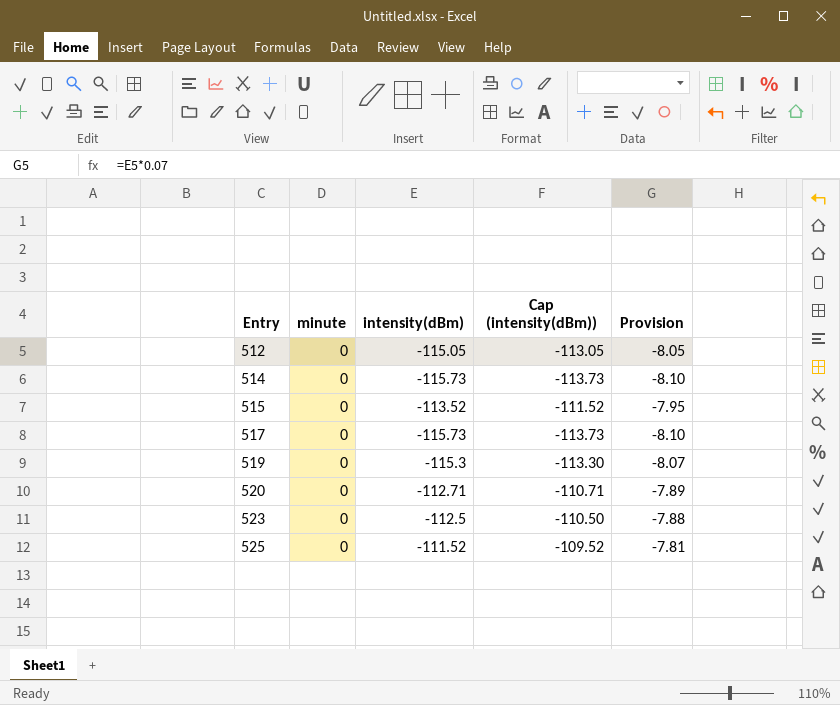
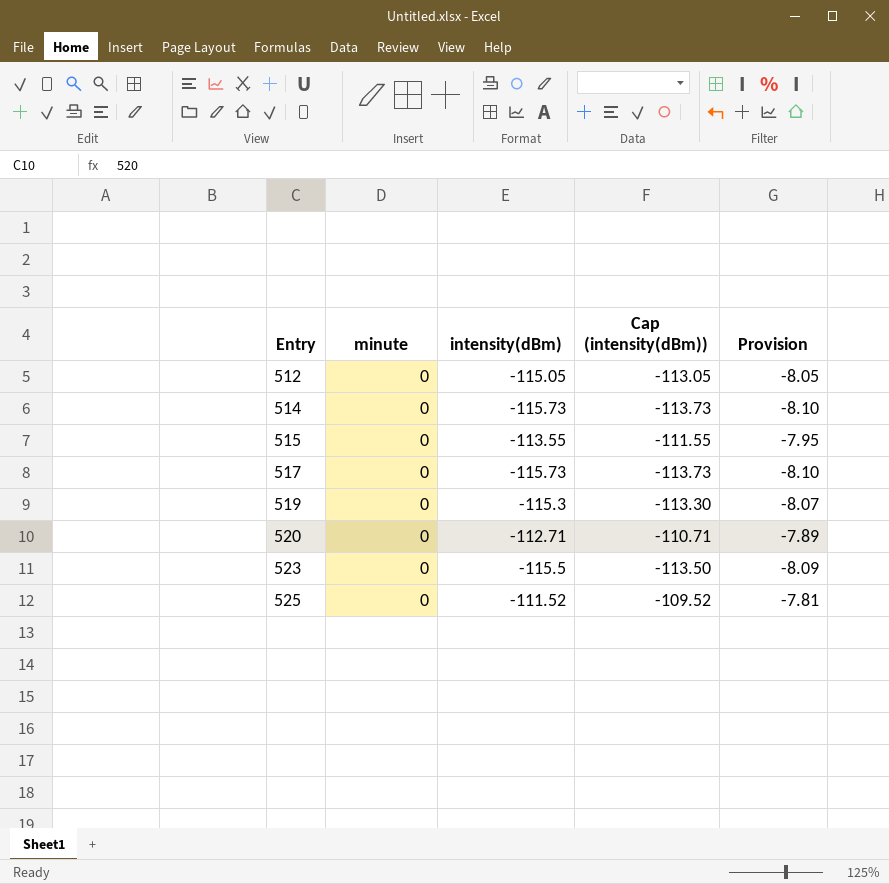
515 | intensity(dBm): -113.52 -> -113.55
515 | Cap (intensity(dBm)): -111.52 -> -111.55
523 | intensity(dBm): -112.5 -> -115.5
523 | Cap (intensity(dBm)): -110.50 -> -113.50
523 | Provision: -7.88 -> -8.09

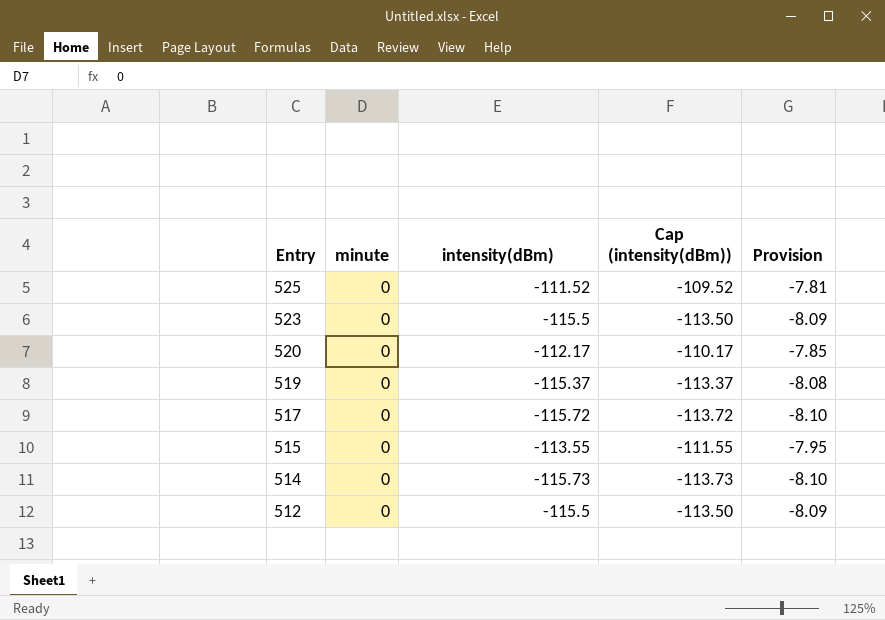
row order: Entry ascending -> Entry descending
520 | intensity(dBm): -112.71 -> -112.17
520 | Cap (intensity(dBm)): -110.71 -> -110.17
520 | Provision: -7.89 -> -7.85
519 | intensity(dBm): -115.3 -> -115.37
519 | Cap (intensity(dBm)): -113.30 -> -113.37
519 | Provision: -8.07 -> -8.08
517 | intensity(dBm): -115.73 -> -115.72
517 | Cap (intensity(dBm)): -113.73 -> -113.72
512 | intensity(dBm): -115.05 -> -115.5
512 | Cap (intensity(dBm)): -113.05 -> -113.50
512 | Provision: -8.05 -> -8.09

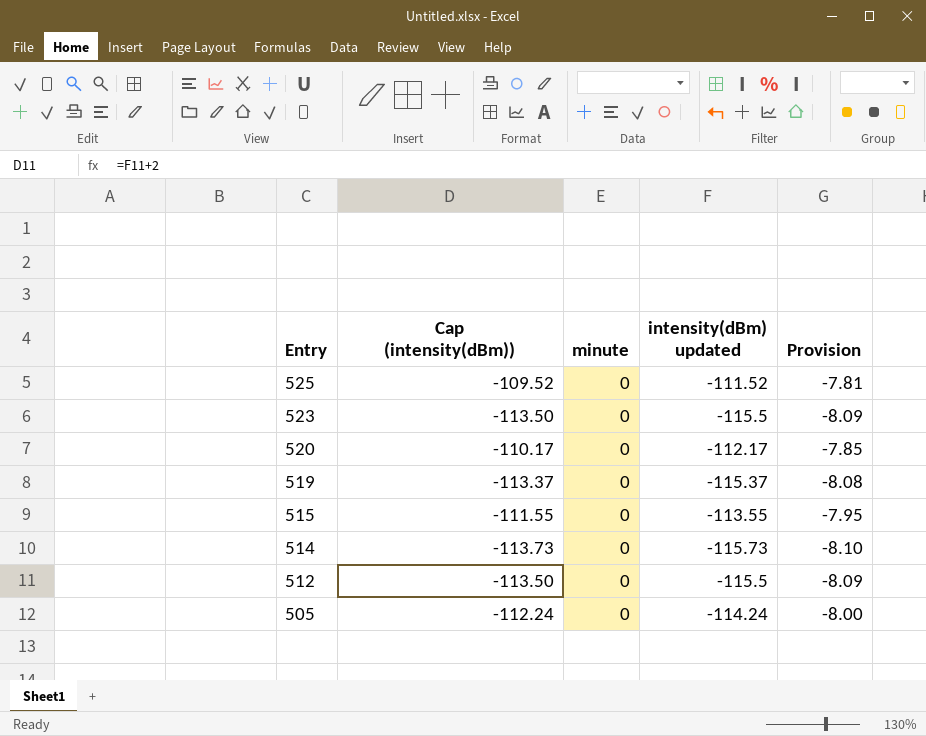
column Cap (intensity(dBm)) | position: 4 -> 2
column name: intensity(dBm) -> intensity(dBm) updated
row 517: 0 | -115.72 | -113.72 | -8.10 -> none
row 505: none -> -112.24 | 0 | -114.24 | -8.00

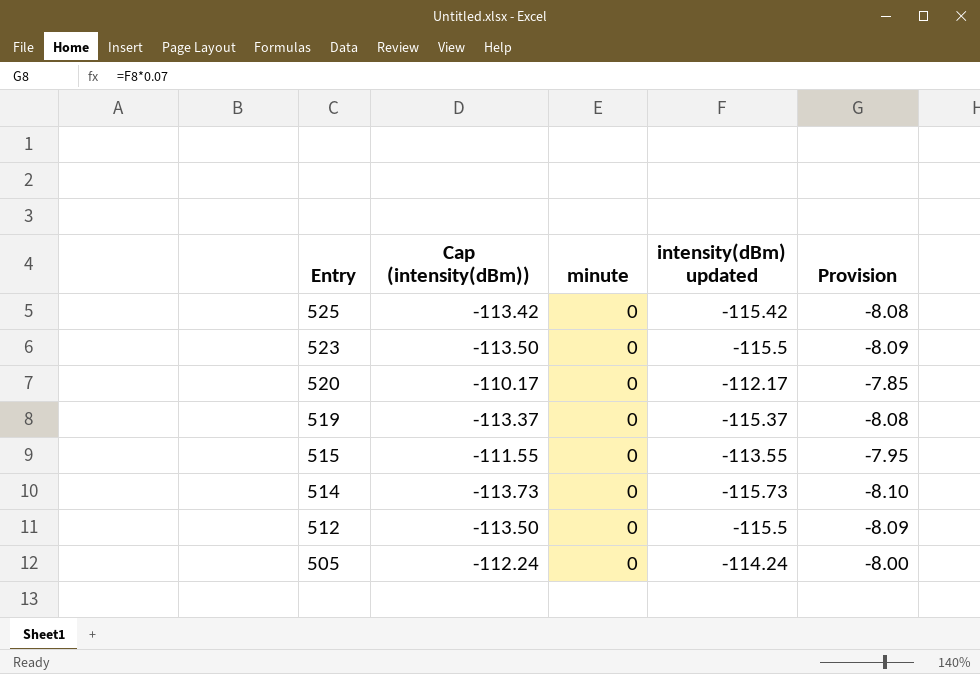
525 | Cap (intensity(dBm)): -109.52 -> -113.42
525 | intensity(dBm) updated: -111.52 -> -115.42
525 | Provision: -7.81 -> -8.08

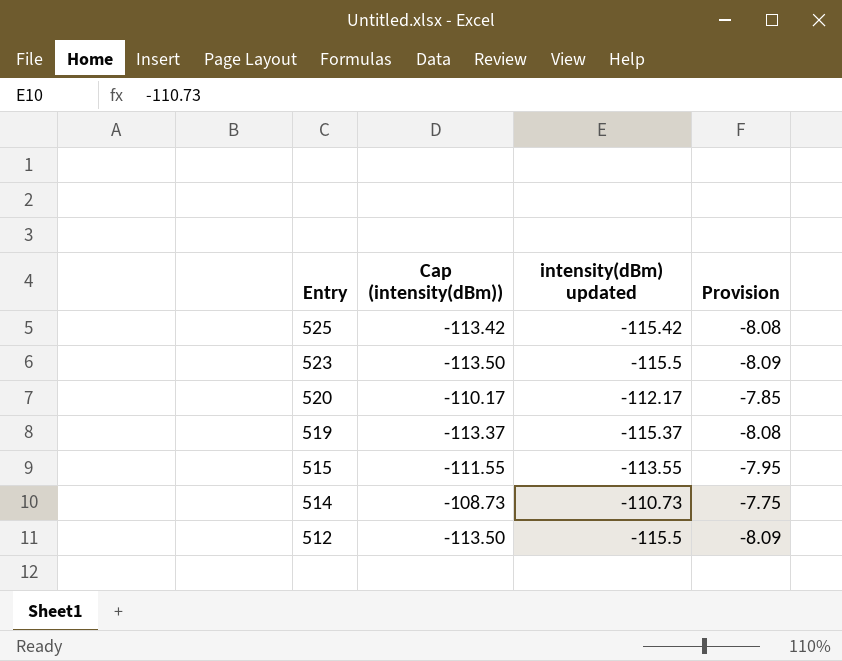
column minute | position: 3 -> none
row 505: -112.24 | 0 | -114.24 | -8.00 -> none
514 | Cap (intensity(dBm)): -113.73 -> -108.73
514 | intensity(dBm) updated: -115.73 -> -110.73
514 | Provision: -8.10 -> -7.75

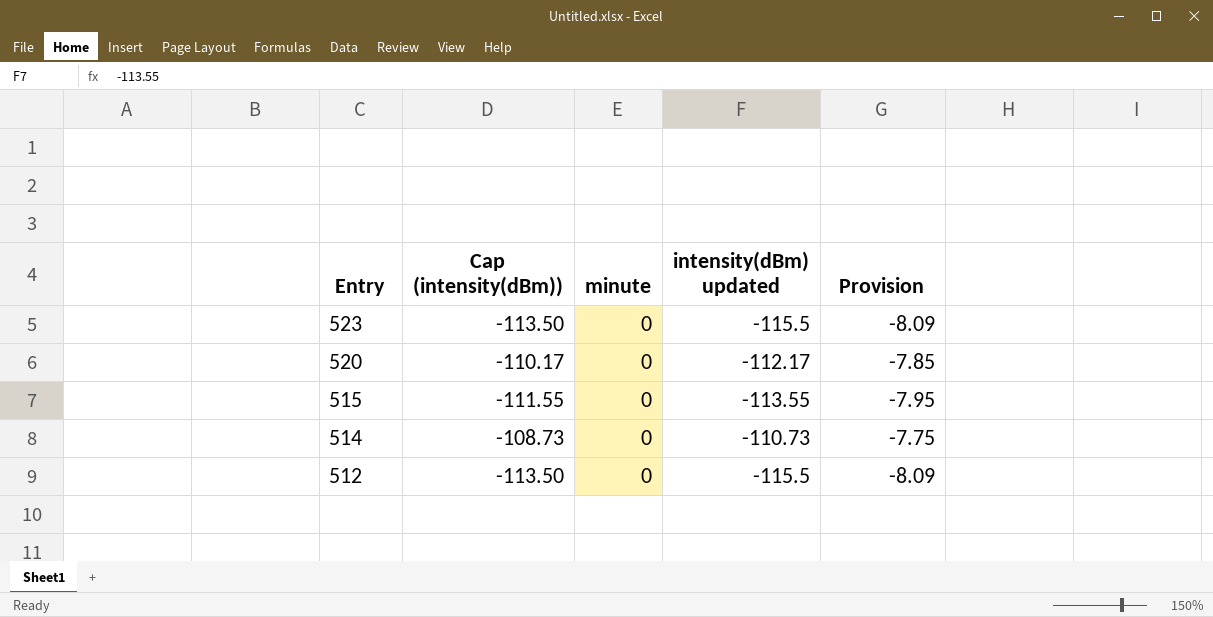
column minute | position: none -> 3
row 525: -113.42 | -115.42 | -8.08 -> none
row 519: -113.37 | -115.37 | -8.08 -> none

